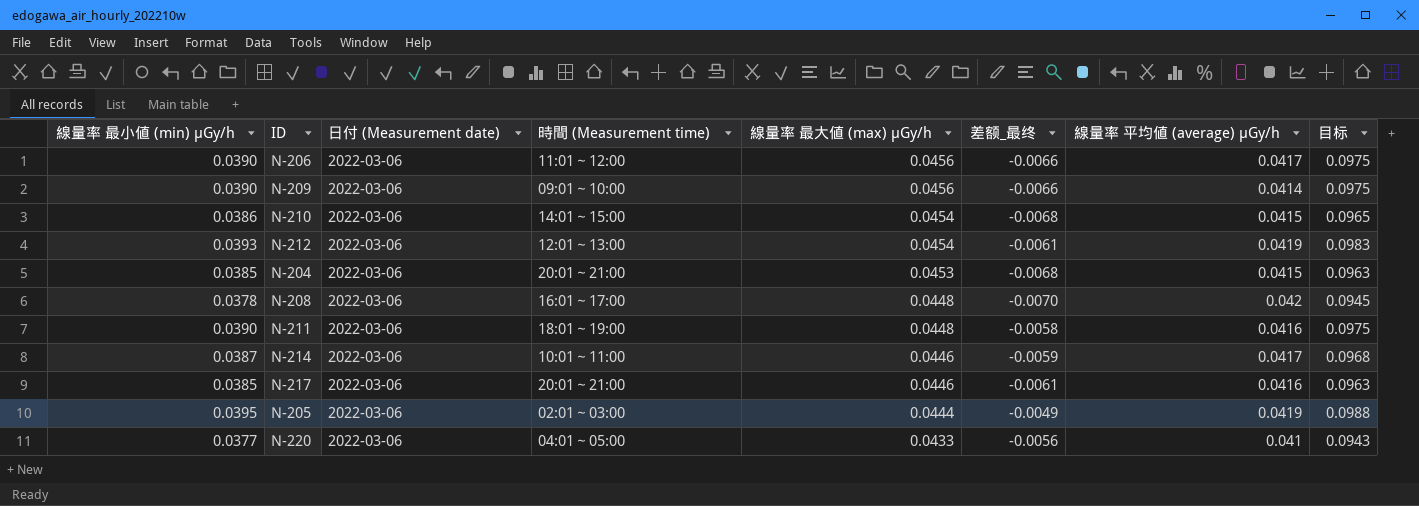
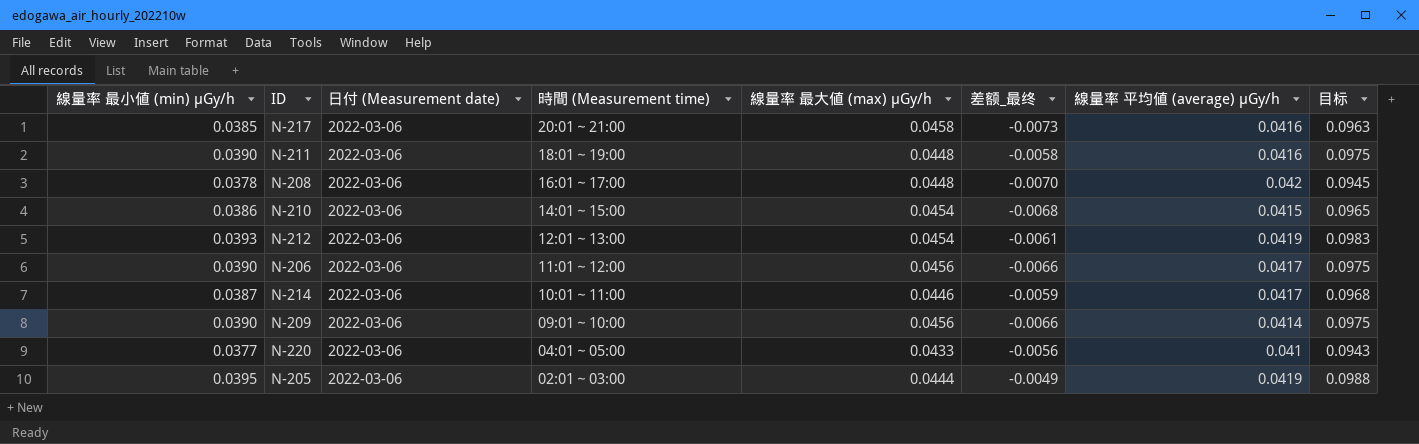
row order: 線量率 最大値 (max) μGy/h descending -> 時間 (Measurement time) descending
row N-204: 0.0385 | 2022-03-06 | 20:01～21:00 | 0.0453 | -0.0068 | 0.0415 | 0.0963 -> none
N-217 | 線量率 最大値 (max) μGy/h: 0.0446 -> 0.0458
N-217 | 差额_最终: -0.0061 -> -0.0073

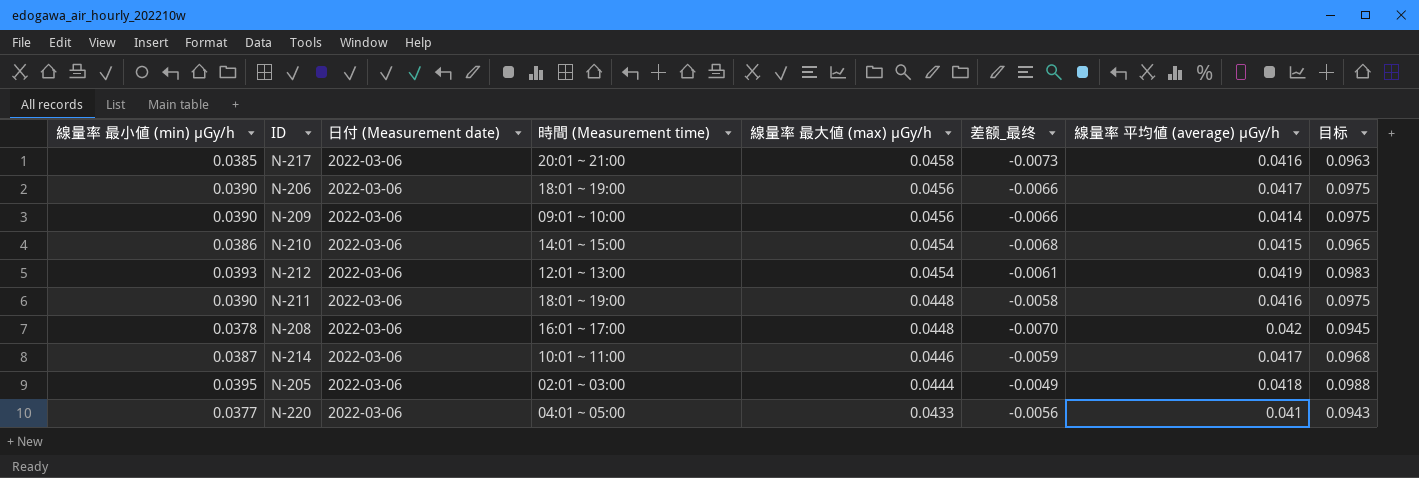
row order: 時間 (Measurement time) descending -> 線量率 最大値 (max) μGy/h descending
N-206 | 時間 (Measurement time): 11:01～12:00 -> 18:01～19:00
N-205 | 線量率 平均値 (average) μGy/h: 0.0419 -> 0.0418

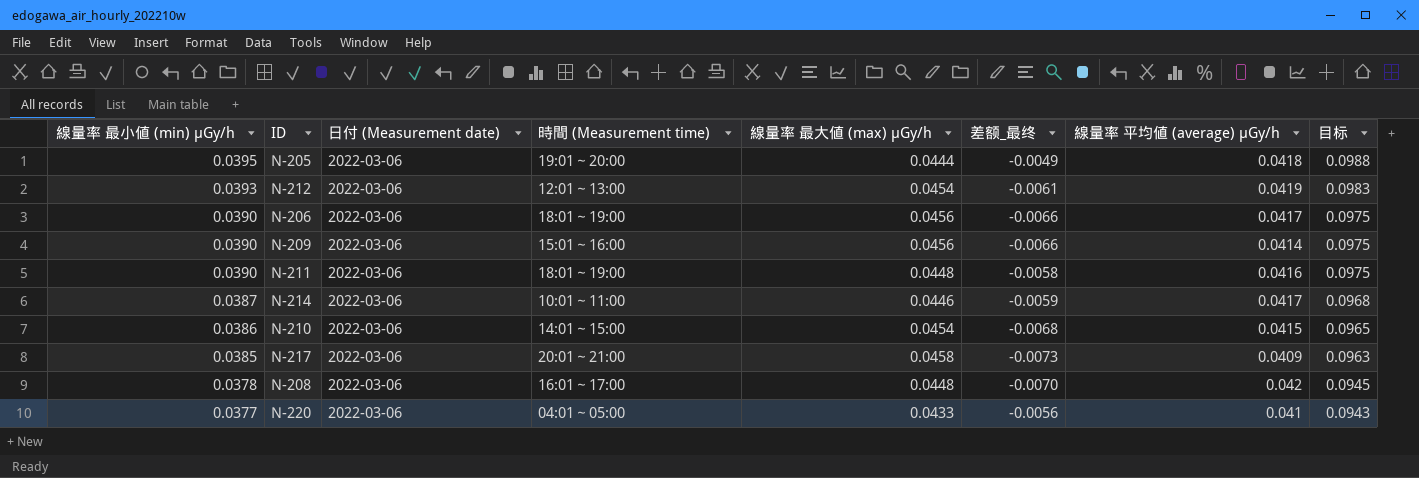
row order: 線量率 最大値 (max) μGy/h descending -> 線量率 最小値 (min) μGy/h descending
N-205 | 時間 (Measurement time): 02:01～03:00 -> 19:01～20:00
N-209 | 時間 (Measurement time): 09:01～10:00 -> 15:01～16:00
N-217 | 線量率 平均値 (average) μGy/h: 0.0416 -> 0.0409

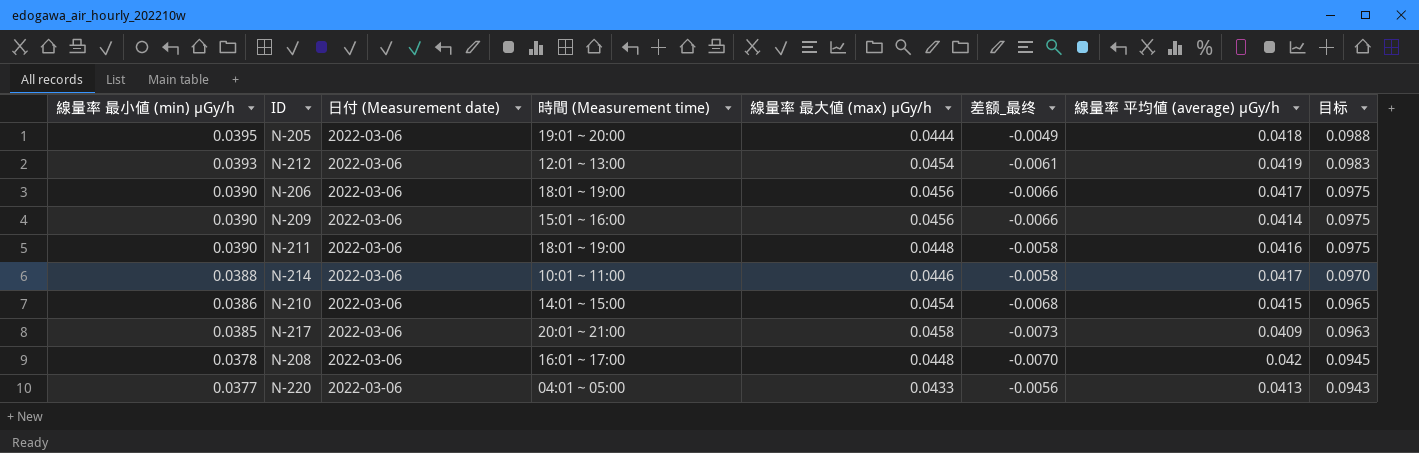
N-214 | 線量率 最小値 (min) μGy/h: 0.0387 -> 0.0388
N-214 | 差额_最终: -0.0059 -> -0.0058
N-214 | 目标: 0.0968 -> 0.0970
N-220 | 線量率 平均値 (average) μGy/h: 0.041 -> 0.0413

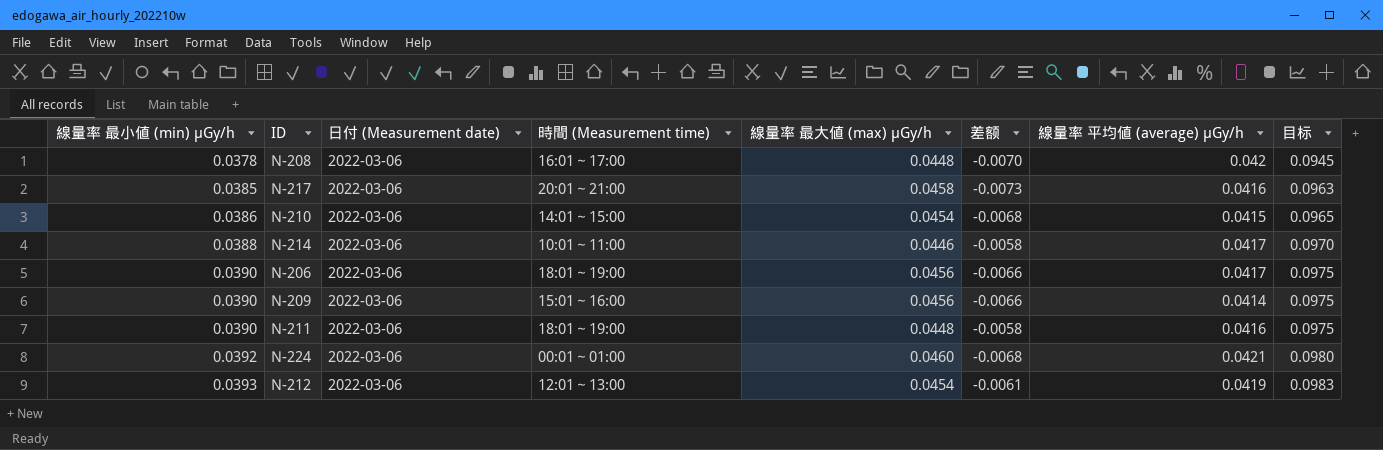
row order: 線量率 最小値 (min) μGy/h descending -> 線量率 最小値 (min) μGy/h ascending
column name: 差额_最终 -> 差额
row N-205: 0.0395 | 2022-03-06 | 19:01～20:00 | 0.0444 | -0.0049 | 0.0418 | 0.0988 -> none
row N-220: 0.0377 | 2022-03-06 | 04:01～05:00 | 0.0433 | -0.0056 | 0.0413 | 0.0943 -> none
N-217 | 線量率 平均値 (average) μGy/h: 0.0409 -> 0.0416
row N-224: none -> 0.0392 | 2022-03-06 | 00:01～01:00 | 0.0460 | -0.0068 | 0.0421 | 0.0980

